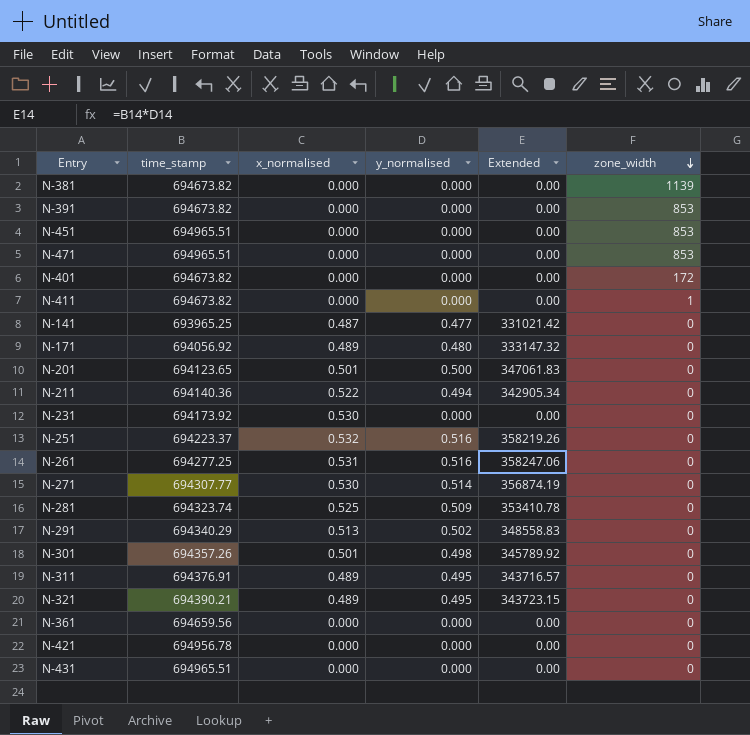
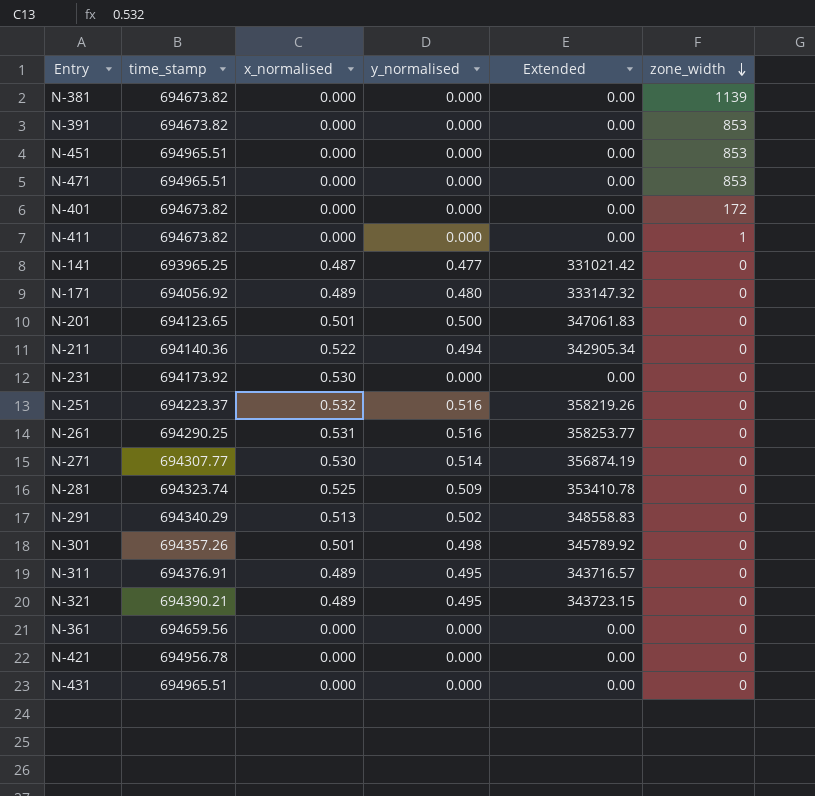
N-261 | time_stamp: 694277.25 -> 694290.25
N-261 | Extended: 358247.06 -> 358253.77

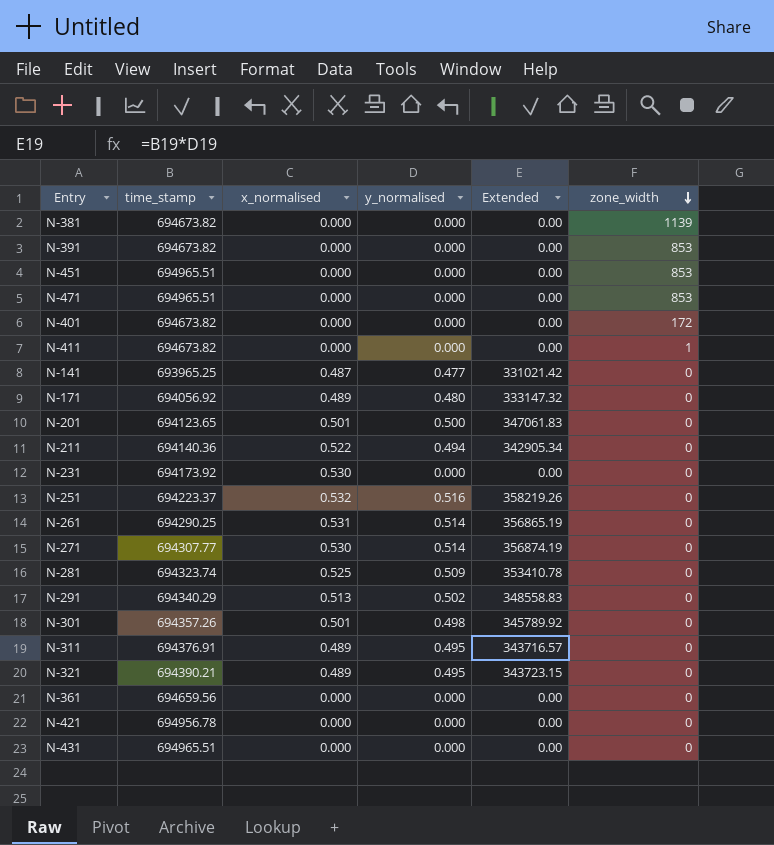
N-261 | y_normalised: 0.516 -> 0.514
N-261 | Extended: 358253.77 -> 356865.19

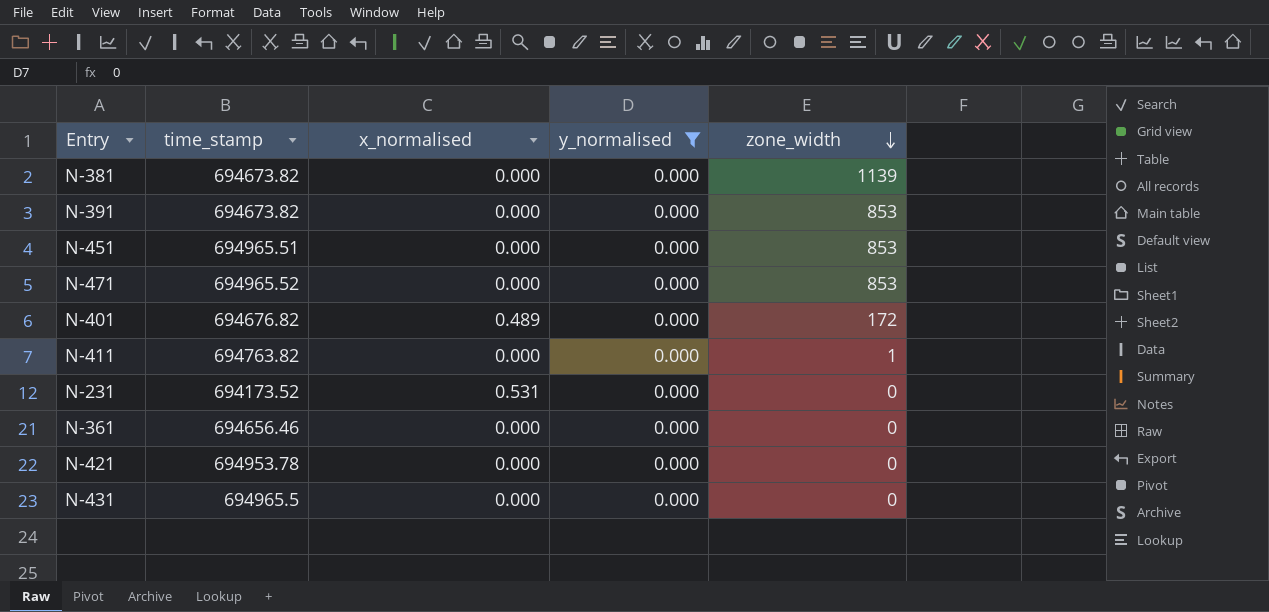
filter: none -> y_normalised = 0.000
column Extended | formula: [time_stamp] * [y_normalised] -> none
N-471 | time_stamp: 694965.51 -> 694965.52
N-401 | time_stamp: 694673.82 -> 694676.82
N-401 | x_normalised: 0.000 -> 0.489
N-411 | time_stamp: 694673.82 -> 694763.82
N-231 | time_stamp: 694173.92 -> 694173.52
N-231 | x_normalised: 0.530 -> 0.531
N-361 | time_stamp: 694659.56 -> 694656.46
N-421 | time_stamp: 694956.78 -> 694953.78
N-431 | time_stamp: 694965.51 -> 694965.5

